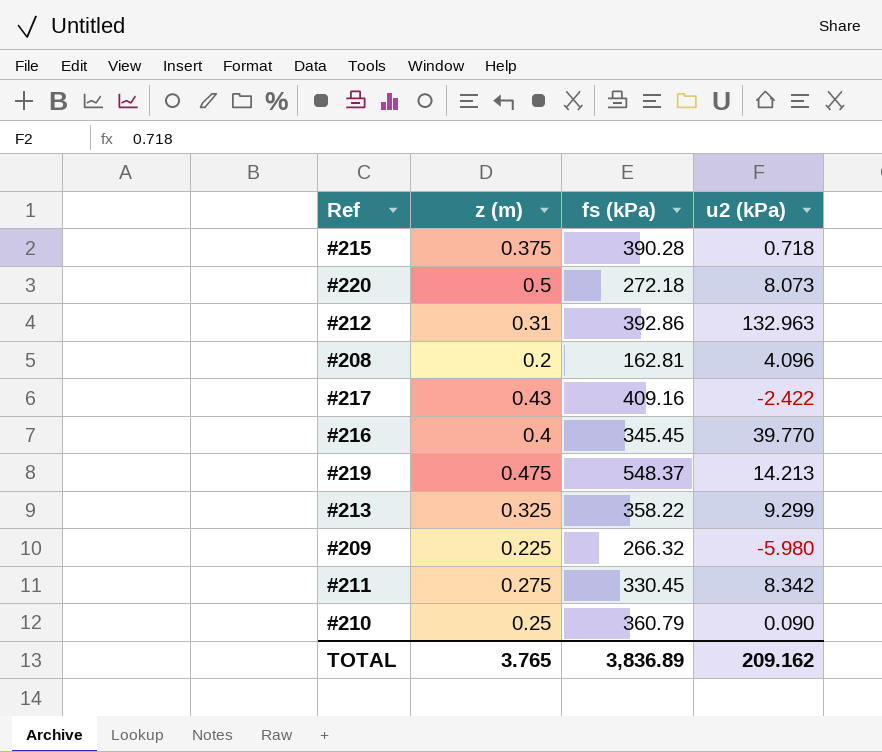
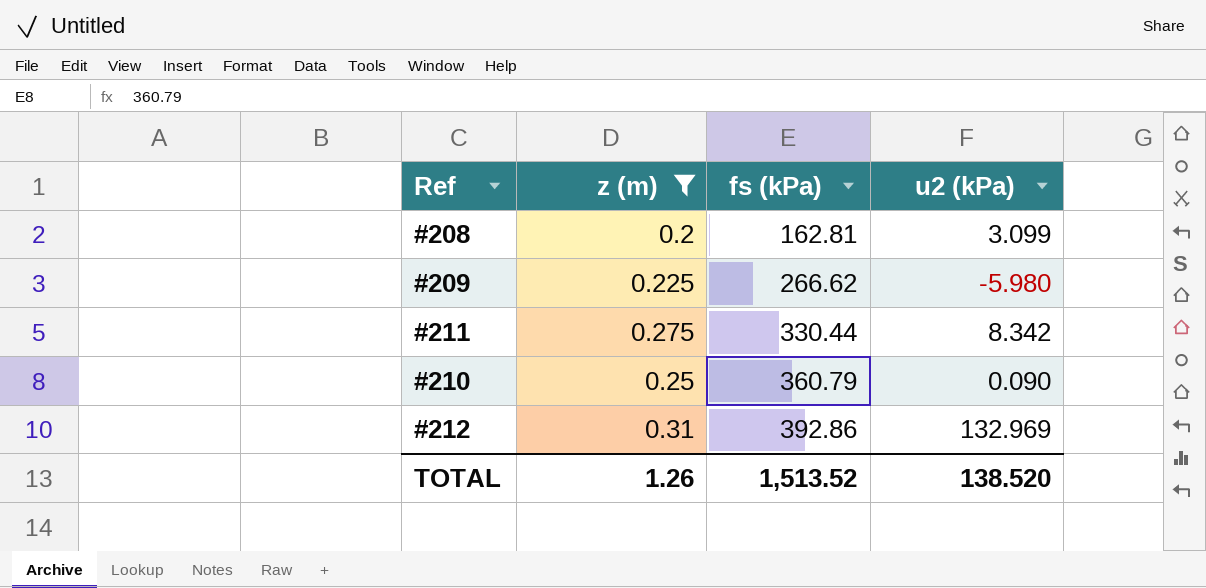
filter: none -> z (m) <= 0.31
row order: none -> fs (kPa) ascending
#208 | u2 (kPa): 4.096 -> 3.099
#209 | fs (kPa): 266.32 -> 266.62
#211 | fs (kPa): 330.45 -> 330.44
#212 | u2 (kPa): 132.963 -> 132.969
TOTAL | z (m): 3.765 -> 1.26
TOTAL | fs (kPa): 3,836.89 -> 1,513.52
TOTAL | u2 (kPa): 209.162 -> 138.520

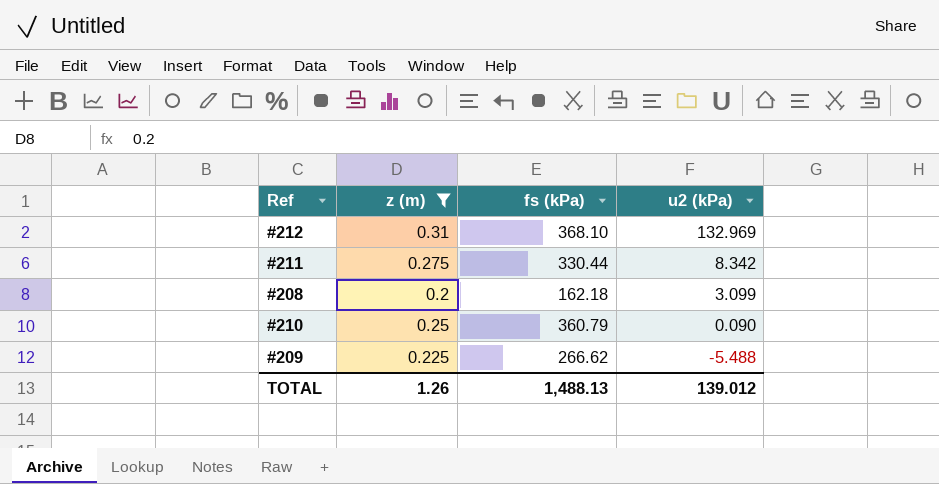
row order: fs (kPa) ascending -> u2 (kPa) descending
#212 | fs (kPa): 392.86 -> 368.10
#208 | fs (kPa): 162.81 -> 162.18
#209 | u2 (kPa): -5.980 -> -5.488
TOTAL | fs (kPa): 1,513.52 -> 1,488.13
TOTAL | u2 (kPa): 138.520 -> 139.012

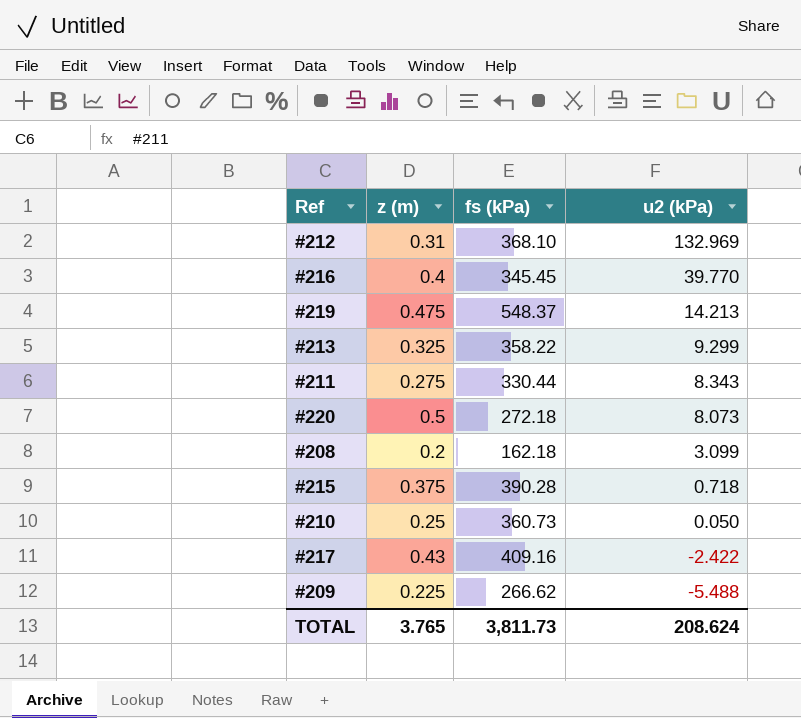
filter: z (m) <= 0.31 -> none
#211 | u2 (kPa): 8.342 -> 8.343
#210 | fs (kPa): 360.79 -> 360.73
#210 | u2 (kPa): 0.090 -> 0.050
TOTAL | z (m): 1.26 -> 3.765
TOTAL | fs (kPa): 1,488.13 -> 3,811.73
TOTAL | u2 (kPa): 139.012 -> 208.624

